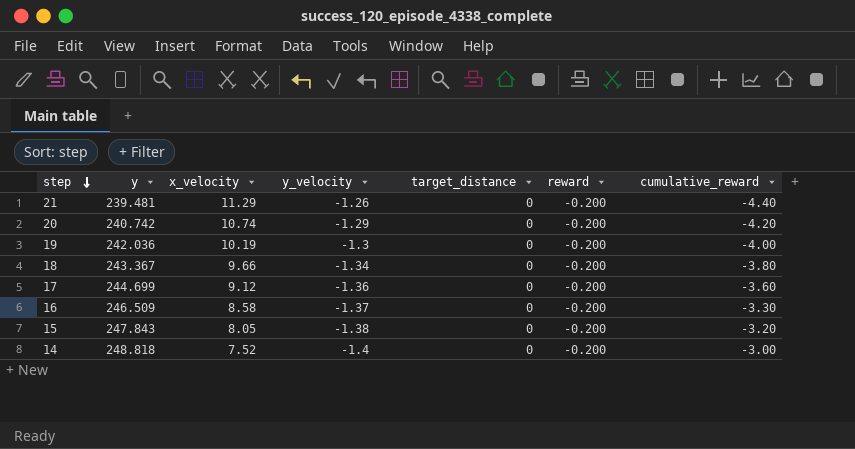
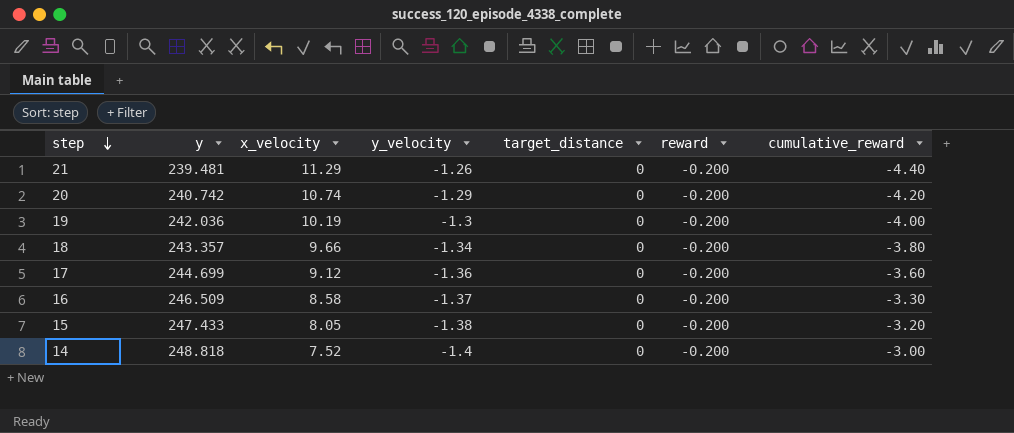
18 | y: 243.367 -> 243.357
15 | y: 247.843 -> 247.433

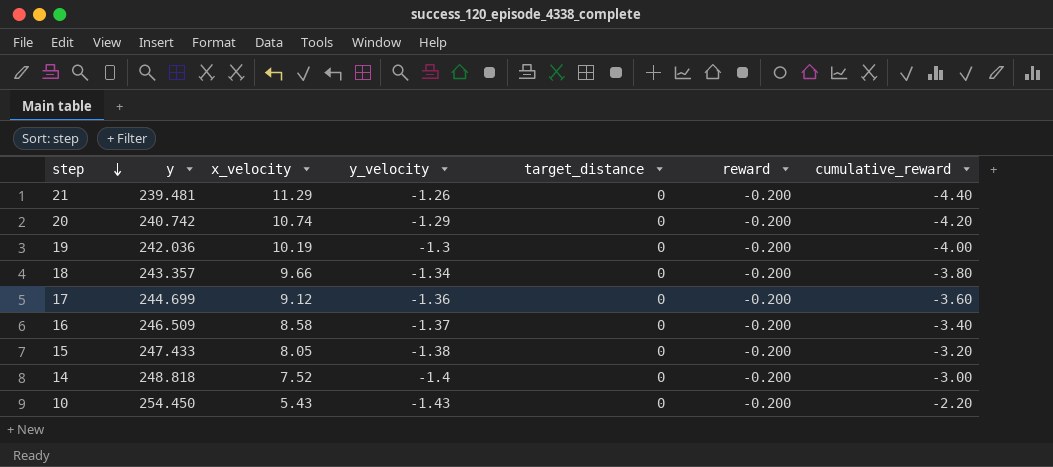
16 | cumulative_reward: -3.30 -> -3.40
row 10: none -> 254.450 | 5.43 | -1.43 | 0 | -0.200 | -2.20

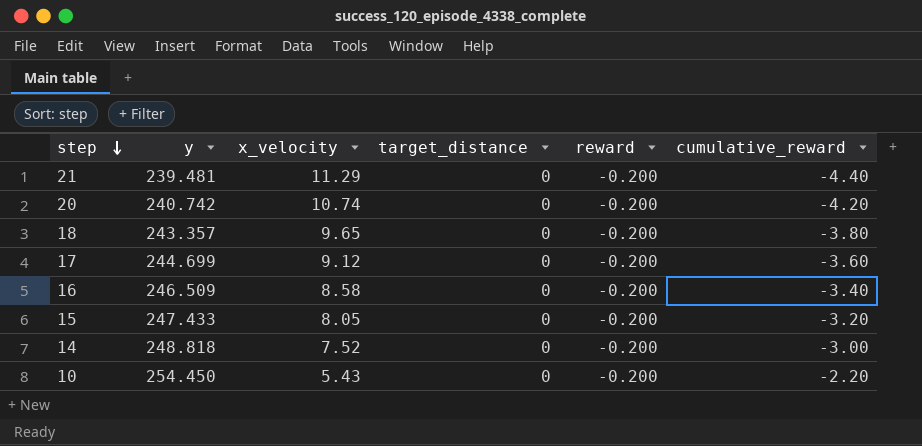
column y_velocity | position: 4 -> none
row 19: 242.036 | 10.19 | -1.3 | 0 | -0.200 | -4.00 -> none
18 | x_velocity: 9.66 -> 9.65

